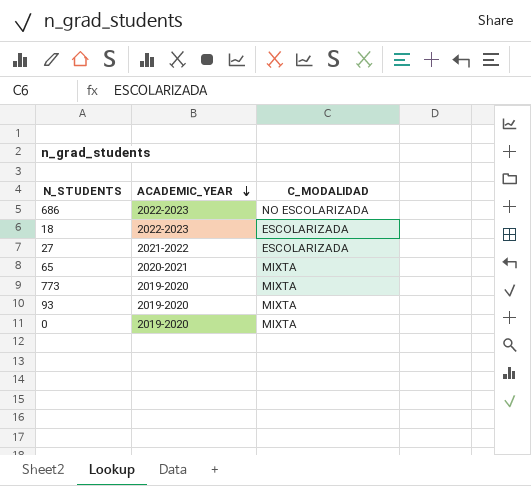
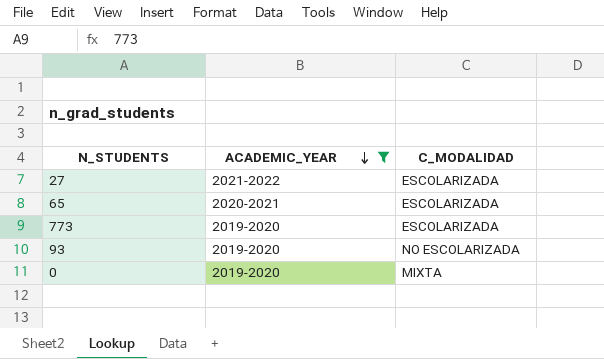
filter: none -> ACADEMIC_YEAR != 2022-2023
65 | C_MODALIDAD: MIXTA -> ESCOLARIZADA
773 | C_MODALIDAD: MIXTA -> ESCOLARIZADA
93 | C_MODALIDAD: MIXTA -> NO ESCOLARIZADA

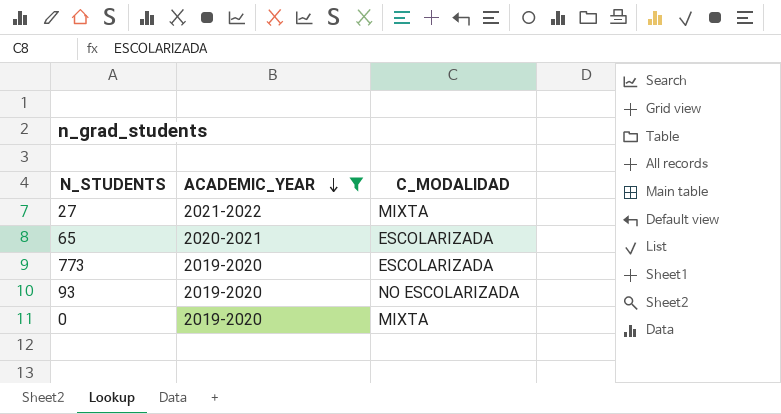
27 | C_MODALIDAD: ESCOLARIZADA -> MIXTA

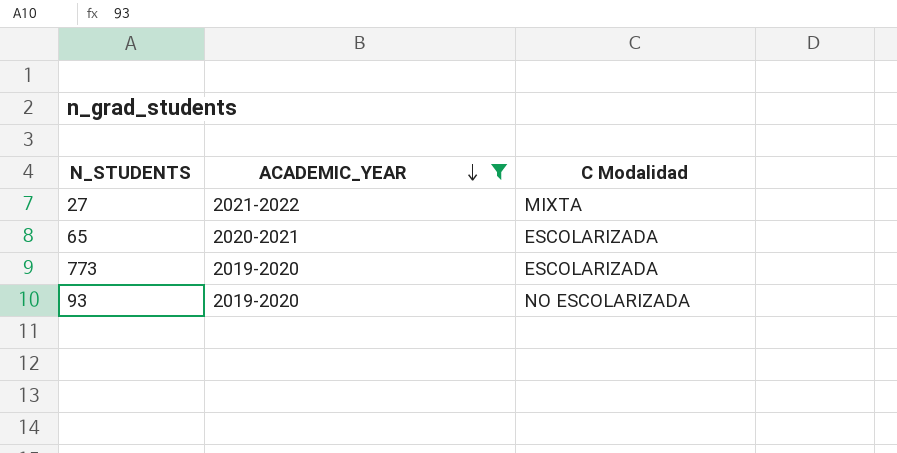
column name: C_MODALIDAD -> C Modalidad
row 0: 2019-2020 | MIXTA -> none

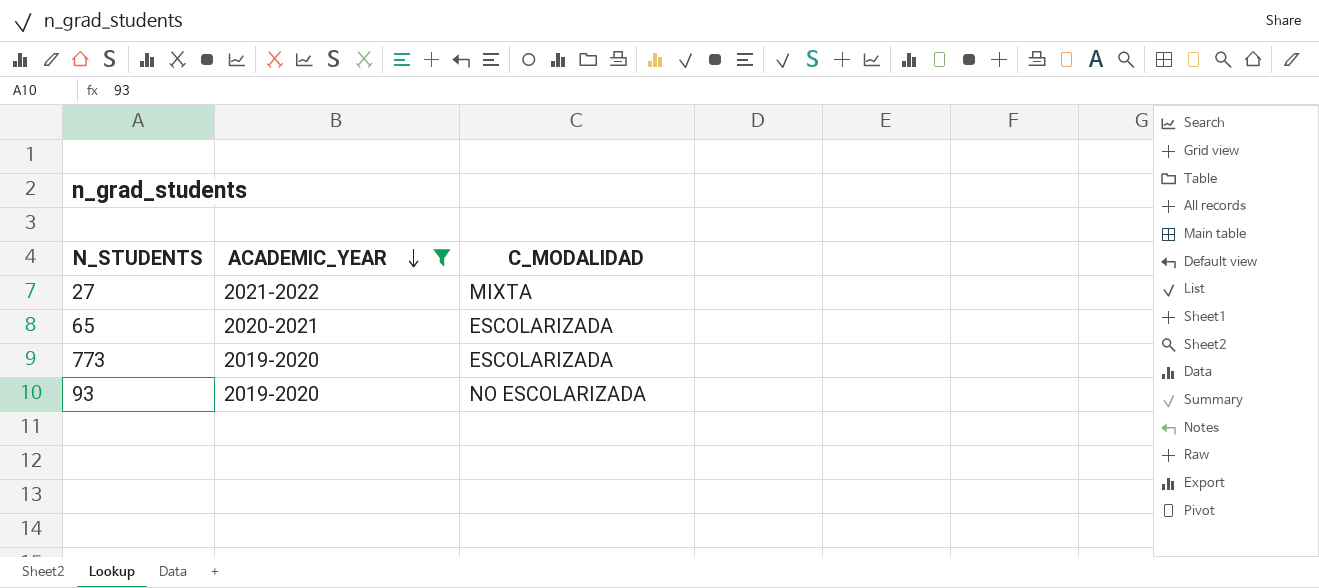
column name: C Modalidad -> C_MODALIDAD

